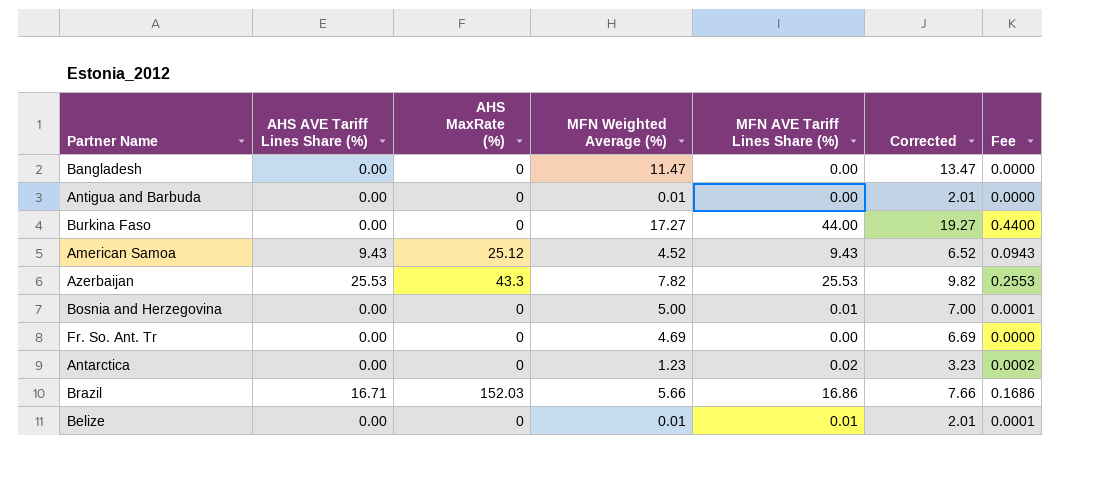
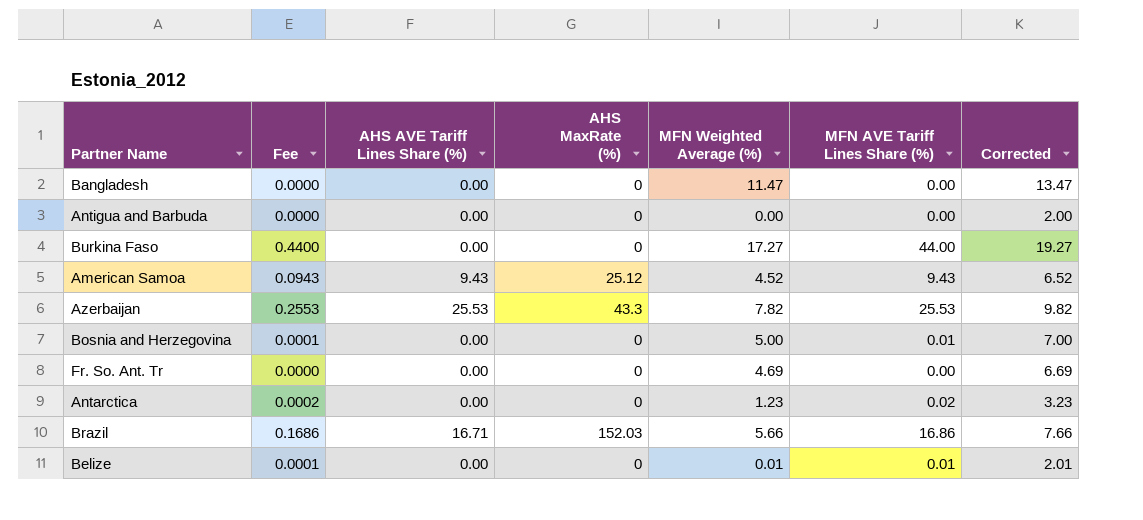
column Fee | position: 7 -> 2
Antigua and Barbuda | MFN Weighted Average (%): 0.01 -> 0.00
Antigua and Barbuda | Corrected: 2.01 -> 2.00

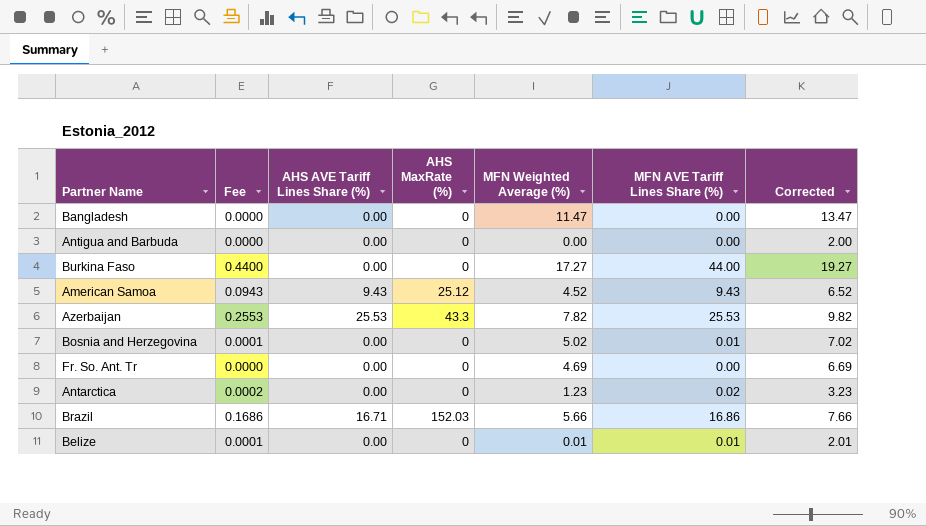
Bosnia and Herzegovina | MFN Weighted Average (%): 5.00 -> 5.02
Bosnia and Herzegovina | Corrected: 7.00 -> 7.02

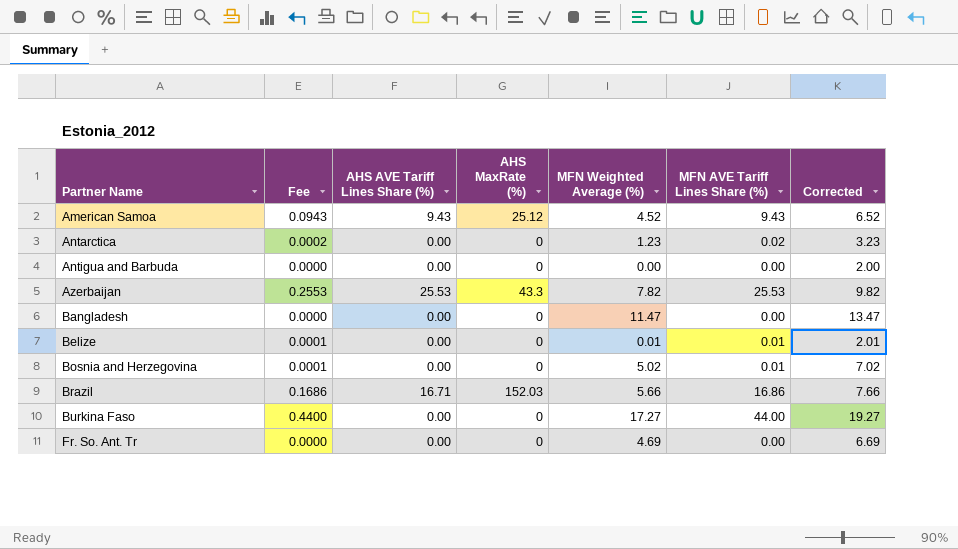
row order: none -> Partner Name ascending

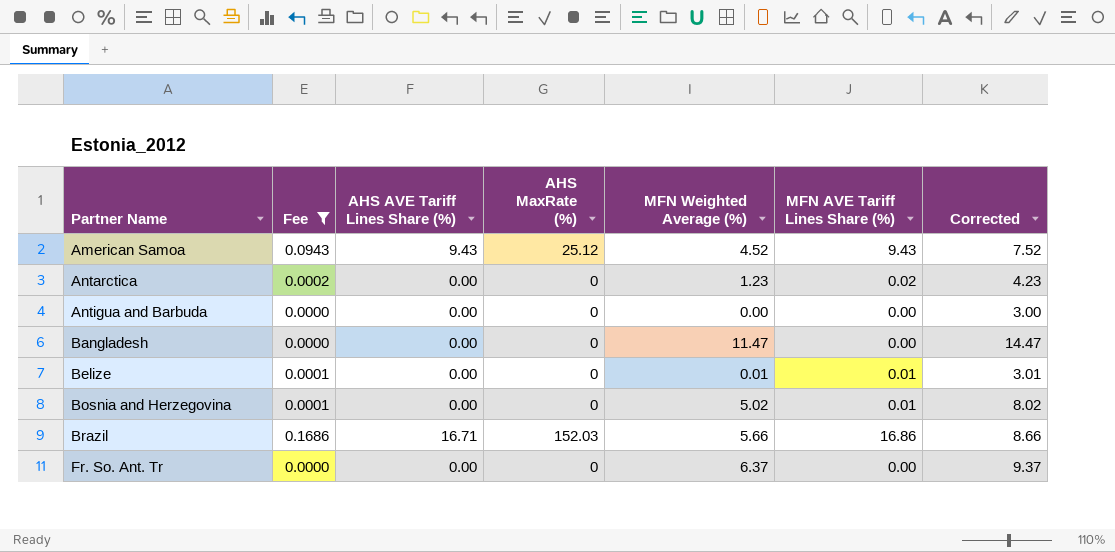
filter: none -> Fee <= 0.1686
column Corrected | formula: [MFN Weighted Average (%)] + 2 -> [MFN Weighted Average (%)] + 3
Fr. So. Ant. Tr | MFN Weighted Average (%): 4.69 -> 6.37

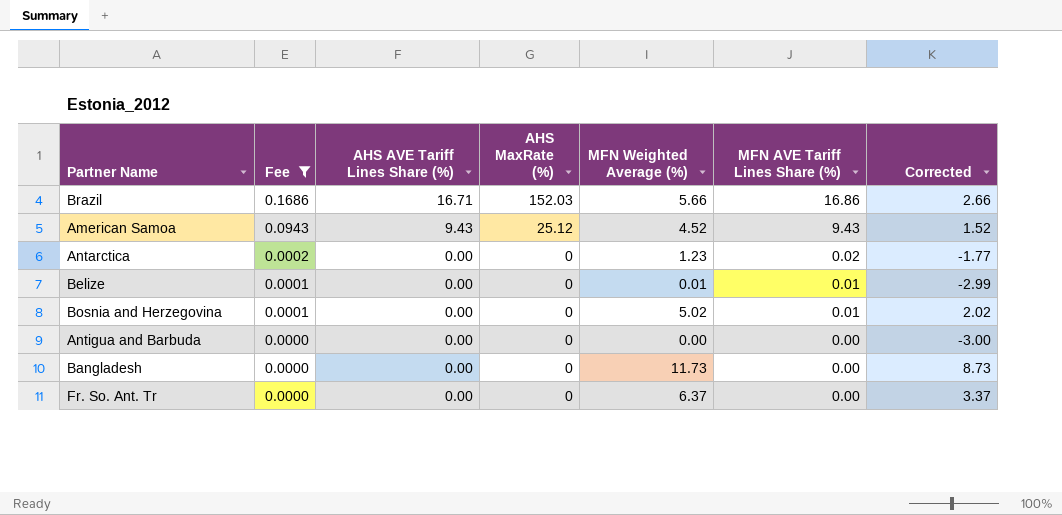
row order: Partner Name ascending -> Fee descending
column Corrected | formula: [MFN Weighted Average (%)] + 3 -> [MFN Weighted Average (%)] - 3
Bangladesh | MFN Weighted Average (%): 11.47 -> 11.73

